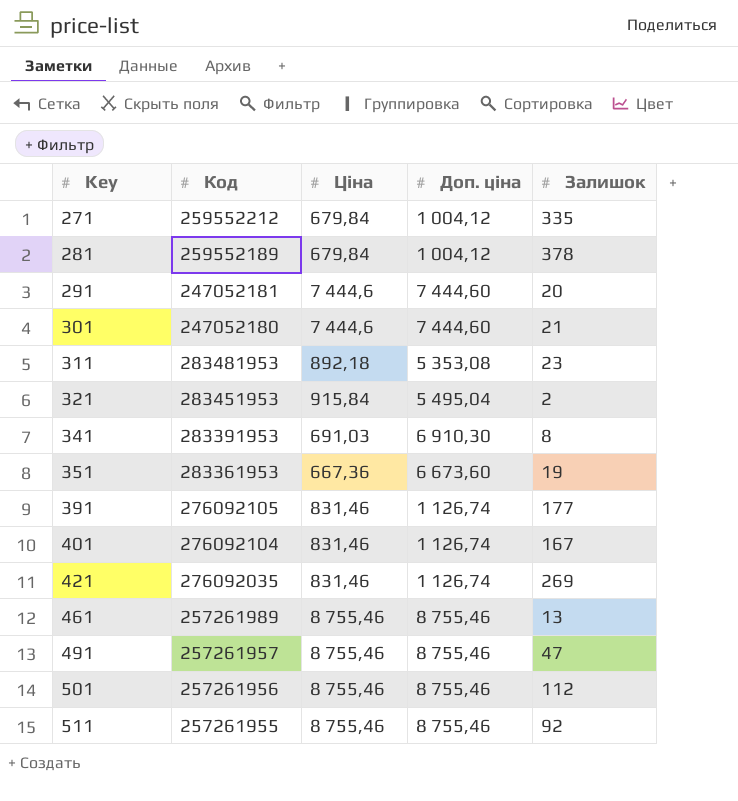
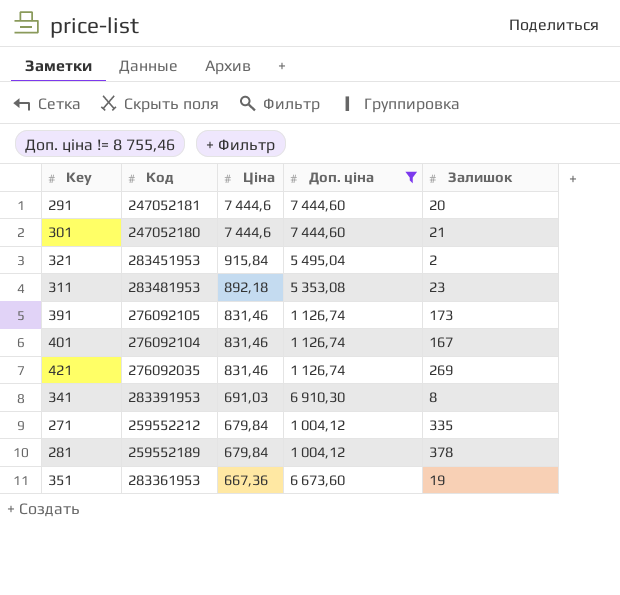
filter: none -> Доп. ціна != 8 755,46
row order: Key ascending -> Ціна descending
391 | Залишок: 177 -> 173

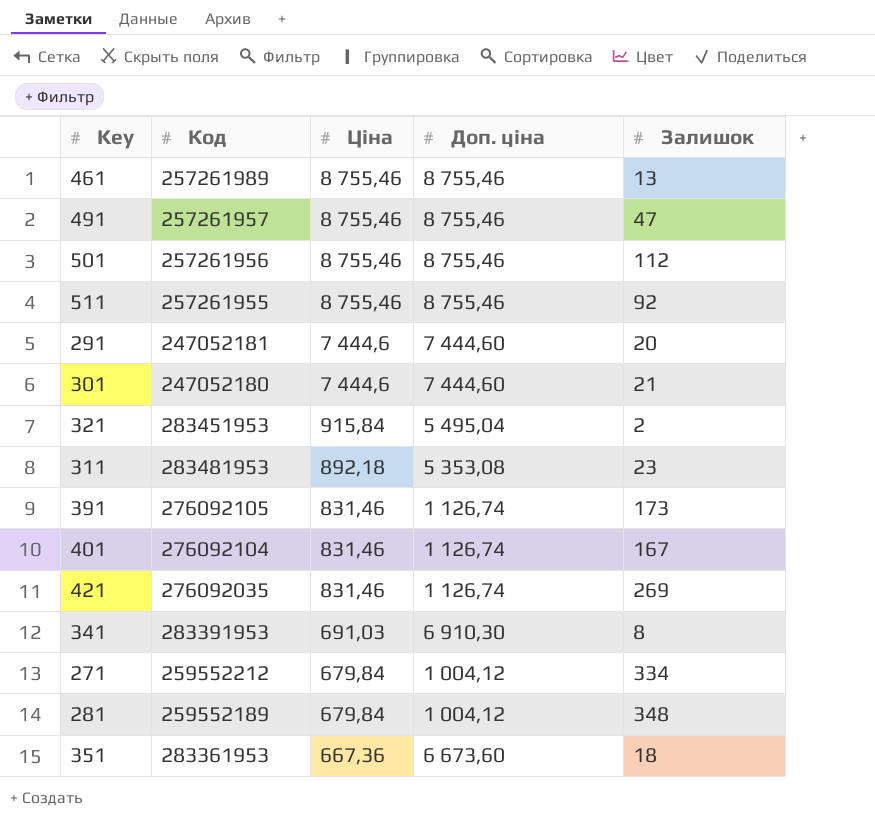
filter: Доп. ціна != 8 755,46 -> none
271 | Залишок: 335 -> 334
281 | Залишок: 378 -> 348
351 | Залишок: 19 -> 18

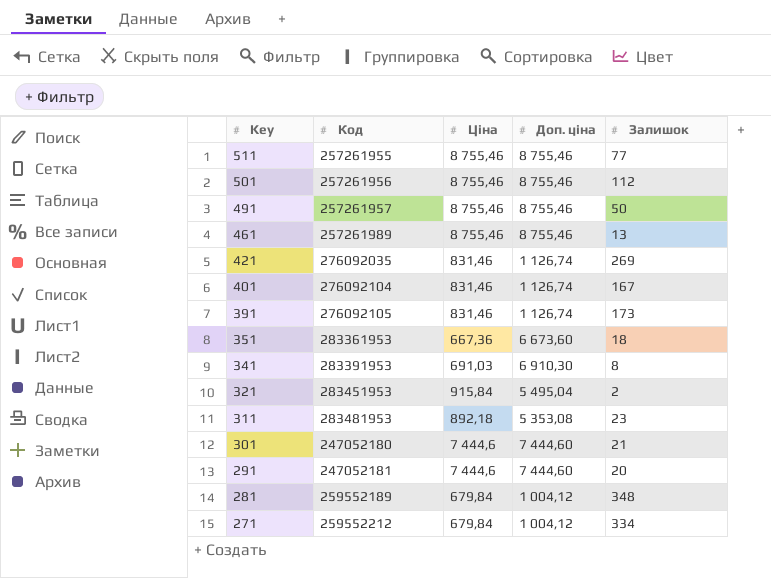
row order: Ціна descending -> Key descending
511 | Залишок: 92 -> 77
491 | Залишок: 47 -> 50

